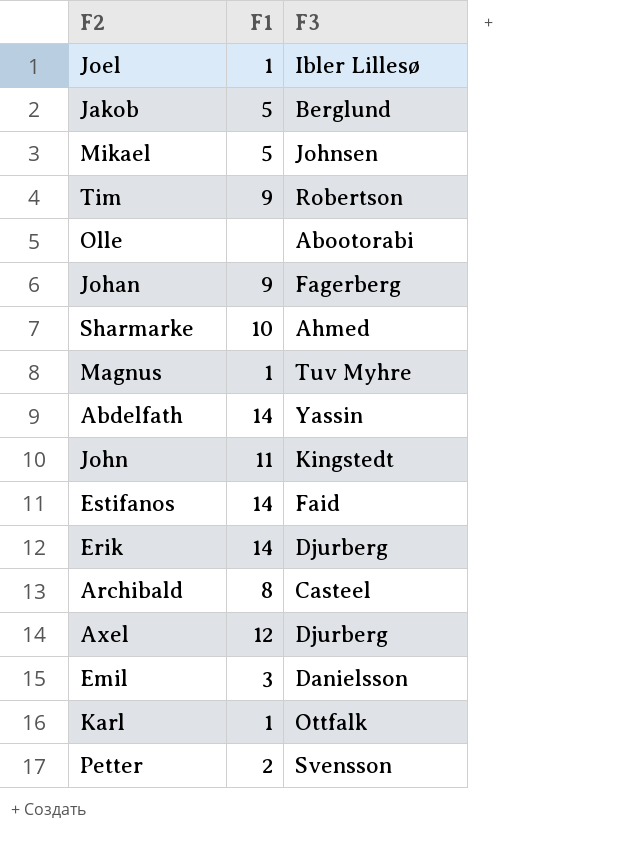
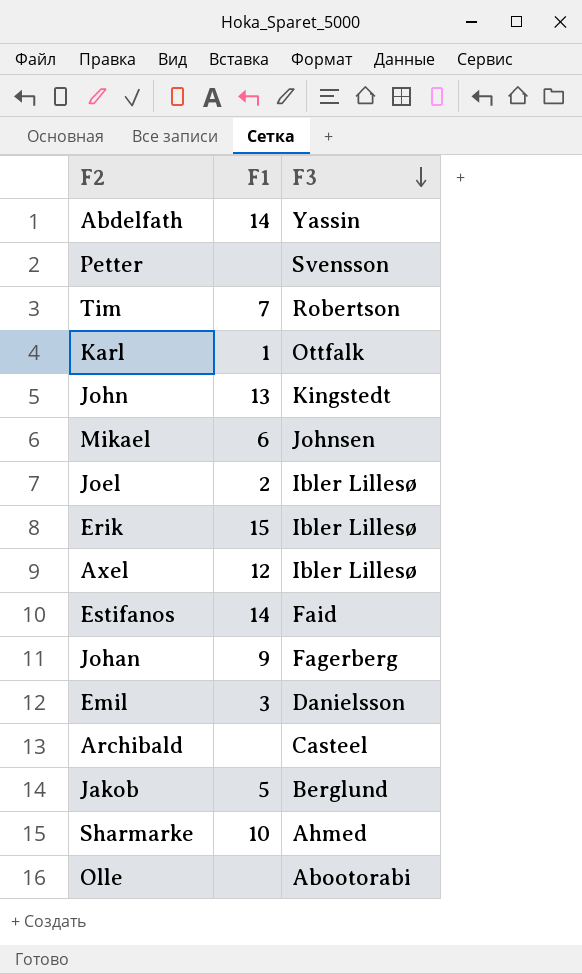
row order: none -> F3 descending
row Magnus: 1 | Tuv Myhre -> none
Petter | F1: 2 -> none
Tim | F1: 9 -> 7
John | F1: 11 -> 13
Mikael | F1: 5 -> 6
Joel | F1: 1 -> 2
Erik | F1: 14 -> 15
Erik | F3: Djurberg -> Ibler Lillesø
Axel | F3: Djurberg -> Ibler Lillesø
Archibald | F1: 8 -> none

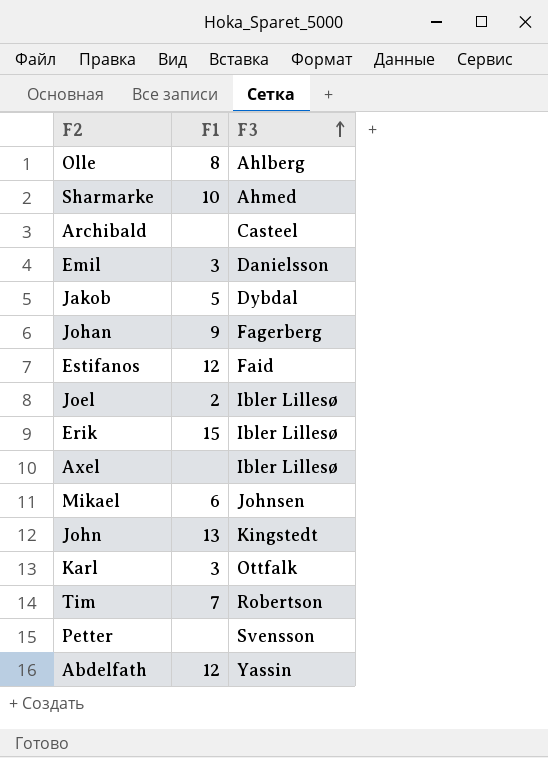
row order: F3 descending -> F3 ascending
Olle | F1: none -> 8
Olle | F3: Abootorabi -> Ahlberg
Jakob | F3: Berglund -> Dybdal
Estifanos | F1: 14 -> 12
Axel | F1: 12 -> none
Karl | F1: 1 -> 3
Abdelfath | F1: 14 -> 12

